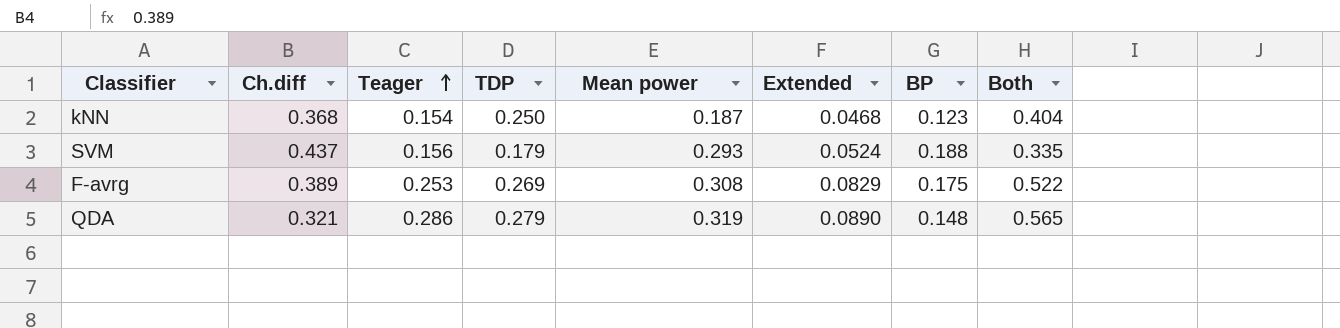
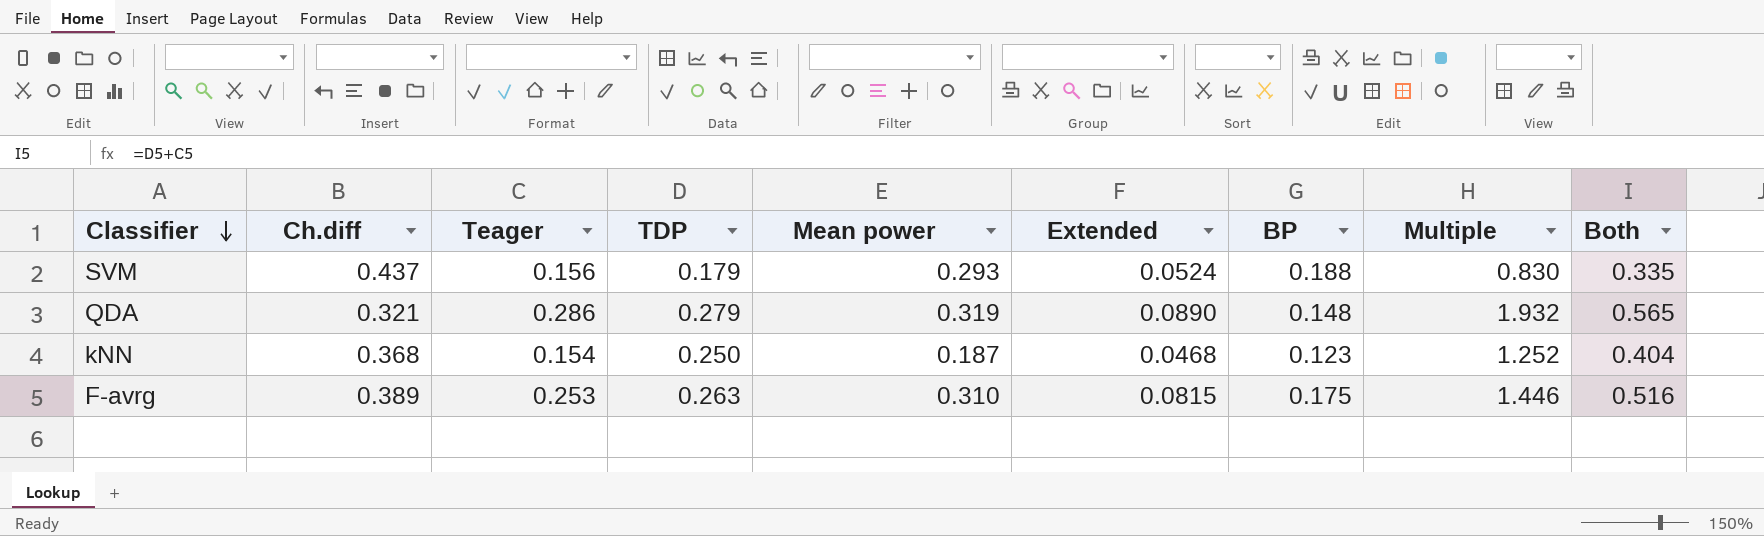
row order: Teager ascending -> Classifier descending
column Multiple | formula: none -> [Teager] / [BP]
F-avrg | TDP: 0.269 -> 0.263
F-avrg | Mean power: 0.308 -> 0.310
F-avrg | Extended: 0.0829 -> 0.0815
F-avrg | Both: 0.522 -> 0.516

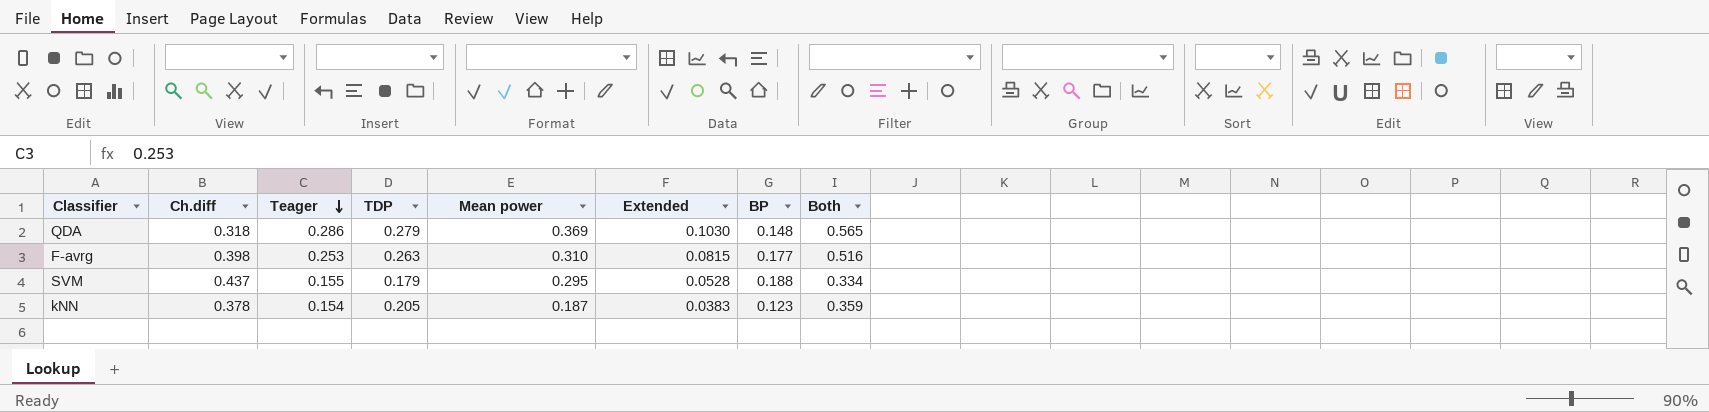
row order: Classifier descending -> Teager descending
column Multiple | formula: [Teager] / [BP] -> none
QDA | Ch.diff: 0.321 -> 0.318
QDA | Mean power: 0.319 -> 0.369
QDA | Extended: 0.0890 -> 0.1030
F-avrg | Ch.diff: 0.389 -> 0.398
F-avrg | BP: 0.175 -> 0.177
SVM | Teager: 0.156 -> 0.155
SVM | Mean power: 0.293 -> 0.295
SVM | Extended: 0.0524 -> 0.0528
SVM | Both: 0.335 -> 0.334
kNN | Ch.diff: 0.368 -> 0.378
kNN | TDP: 0.250 -> 0.205
kNN | Extended: 0.0468 -> 0.0383
kNN | Both: 0.404 -> 0.359

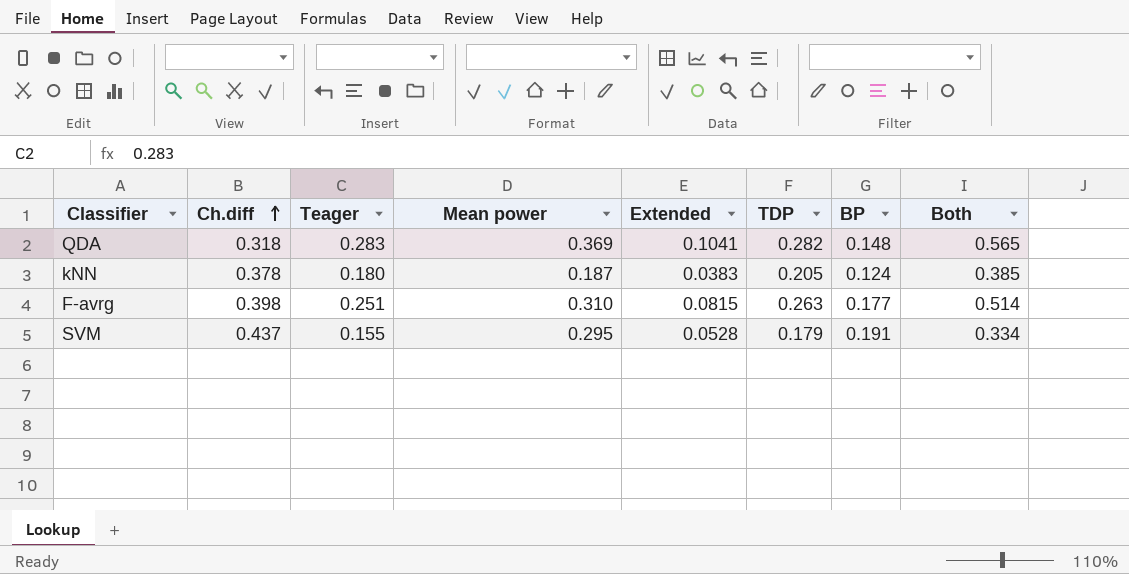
row order: Teager descending -> Ch.diff ascending
column TDP | position: 4 -> 6
QDA | Teager: 0.286 -> 0.283
QDA | Extended: 0.1030 -> 0.1041
QDA | TDP: 0.279 -> 0.282
kNN | Teager: 0.154 -> 0.180
kNN | BP: 0.123 -> 0.124
kNN | Both: 0.359 -> 0.385
F-avrg | Teager: 0.253 -> 0.251
F-avrg | Both: 0.516 -> 0.514
SVM | BP: 0.188 -> 0.191

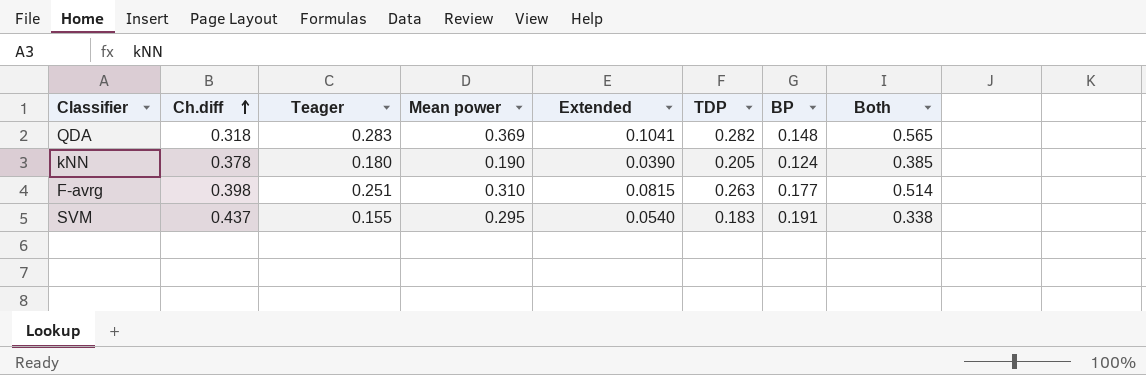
kNN | Mean power: 0.187 -> 0.190
kNN | Extended: 0.0383 -> 0.0390
SVM | Extended: 0.0528 -> 0.0540
SVM | TDP: 0.179 -> 0.183
SVM | Both: 0.334 -> 0.338

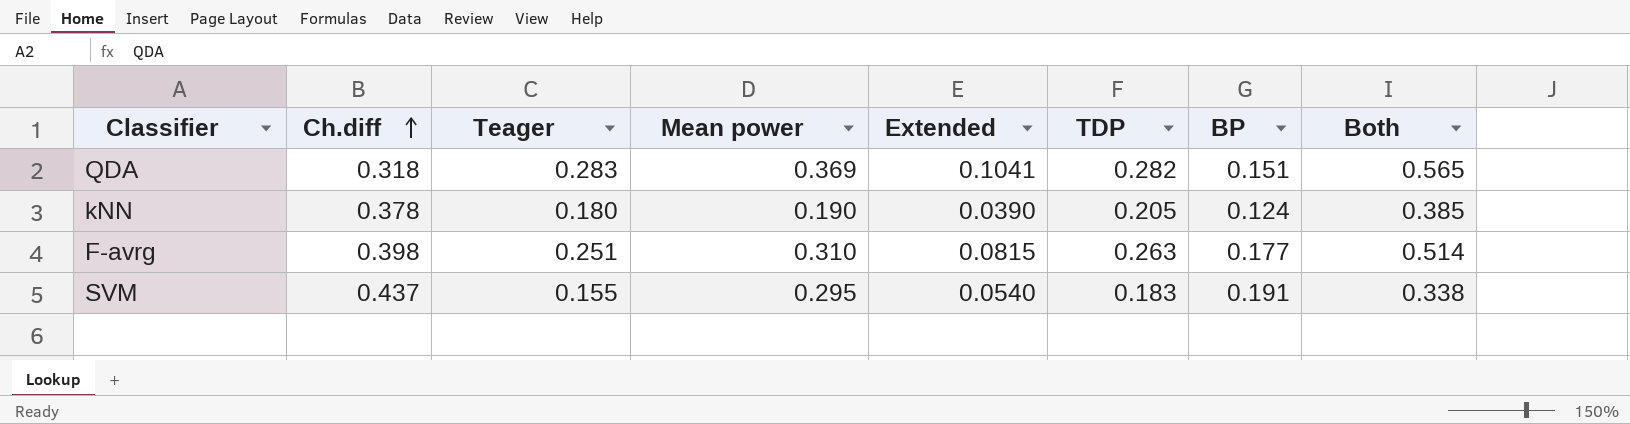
QDA | BP: 0.148 -> 0.151

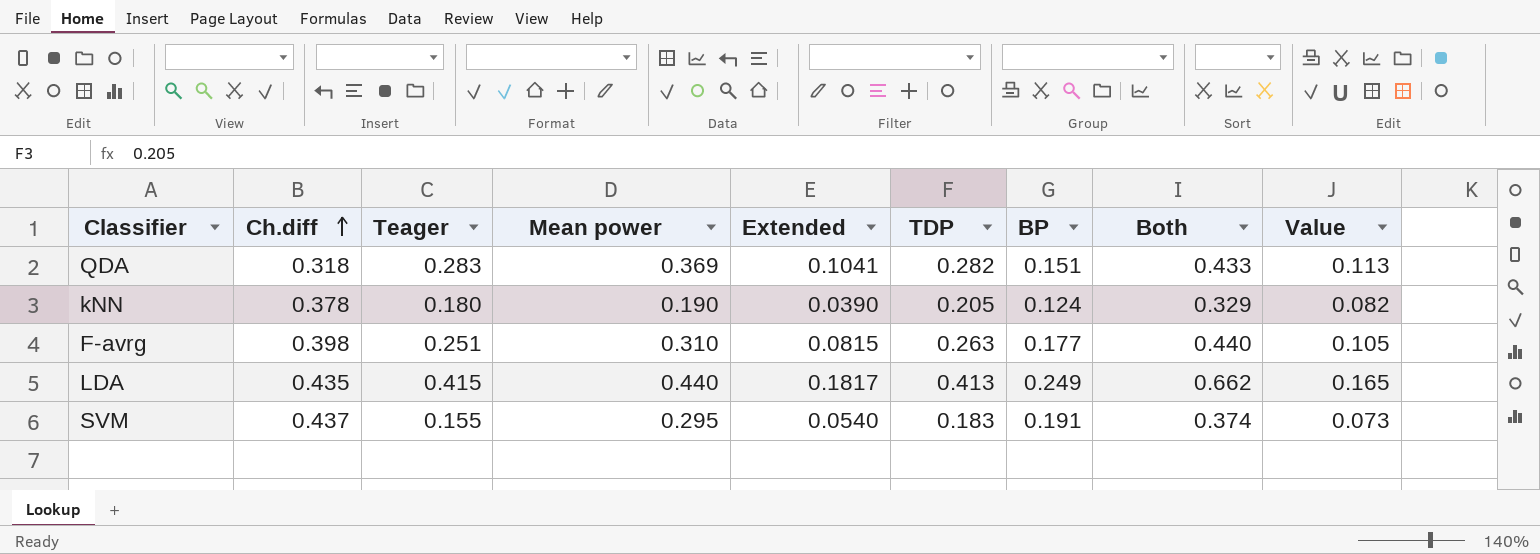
column Both | formula: [Teager] + [TDP] -> [TDP] + [BP]
column Value | formula: none -> [TDP] * 0.4
row LDA: none -> 0.435 | 0.415 | 0.440 | 0.1817 | 0.413 | 0.249 | 0.662 | 0.165

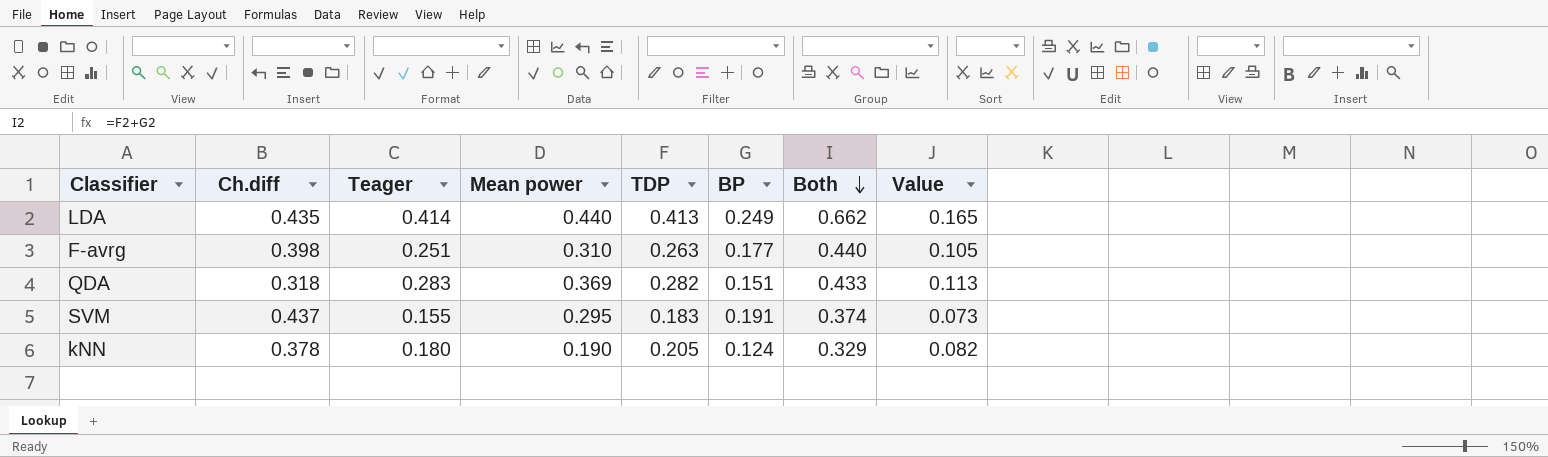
row order: Ch.diff ascending -> Both descending
column Extended | formula: [Mean power] * [TDP] -> none
LDA | Teager: 0.415 -> 0.414

